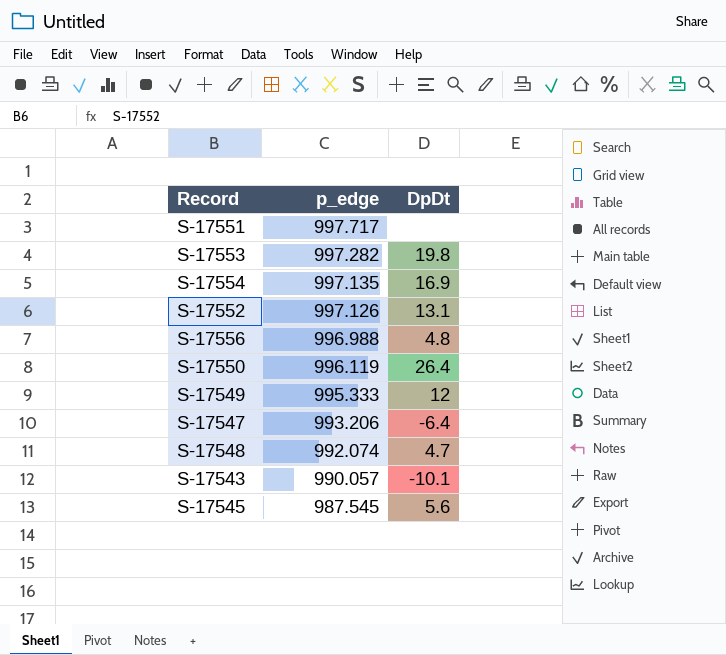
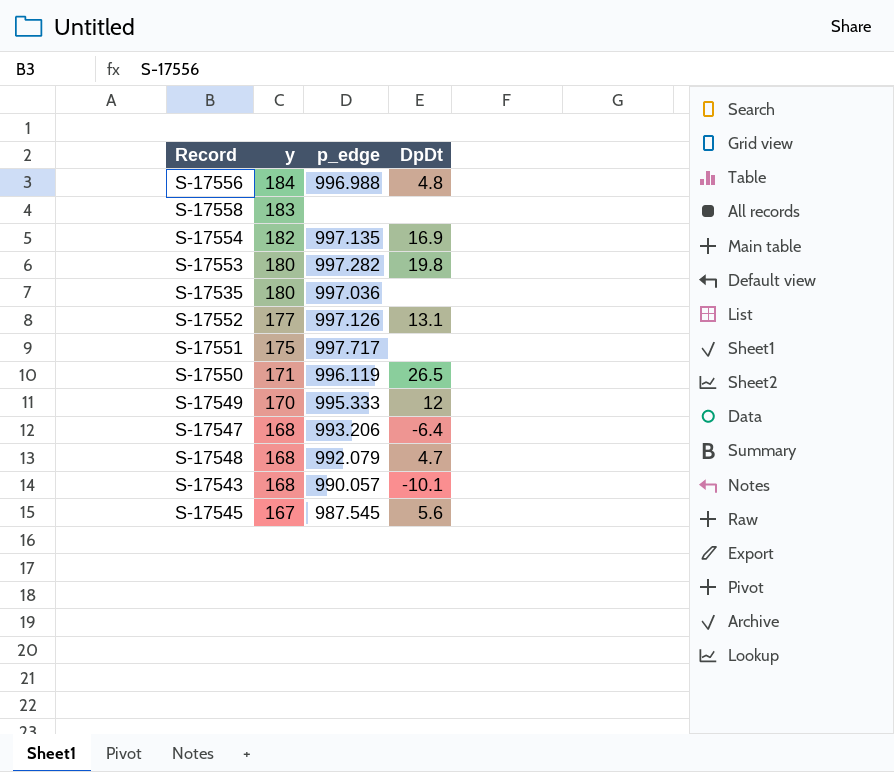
row order: p_edge descending -> y descending
column y | position: none -> 2
row S-17558: none -> 183 | none | none
row S-17535: none -> 180 | 997.036 | none
S-17550 | DpDt: 26.4 -> 26.5
S-17548 | p_edge: 992.074 -> 992.079

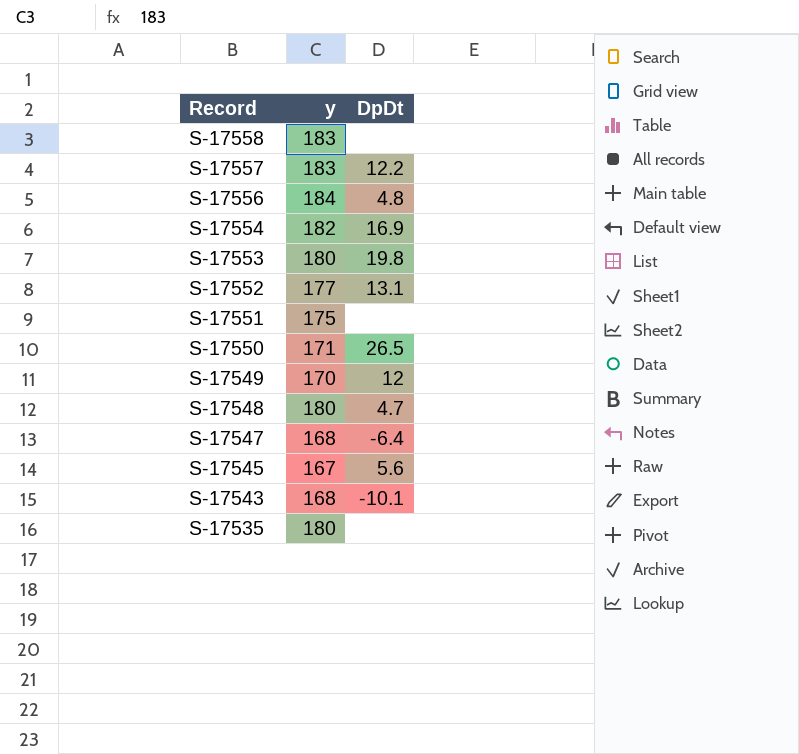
row order: y descending -> Record descending
column p_edge | position: 3 -> none
row S-17557: none -> 183 | 12.2
S-17548 | y: 168 -> 180

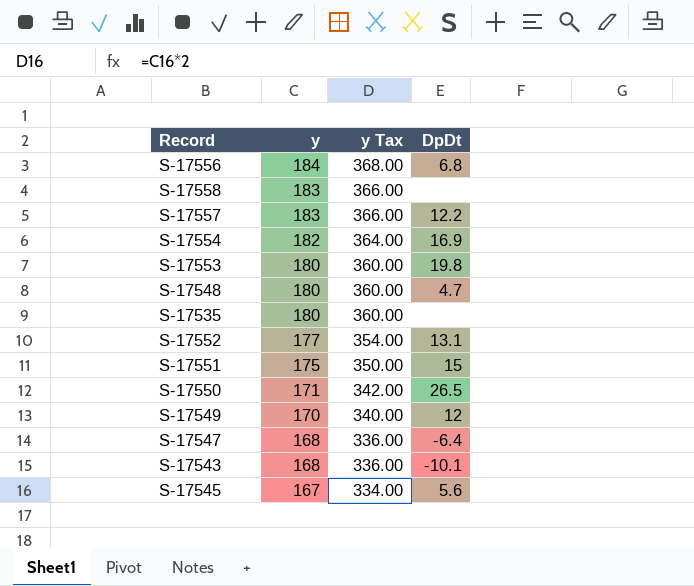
row order: Record descending -> y descending
column y Tax | formula: none -> [y] * 2
S-17556 | DpDt: 4.8 -> 6.8
S-17551 | DpDt: none -> 15

